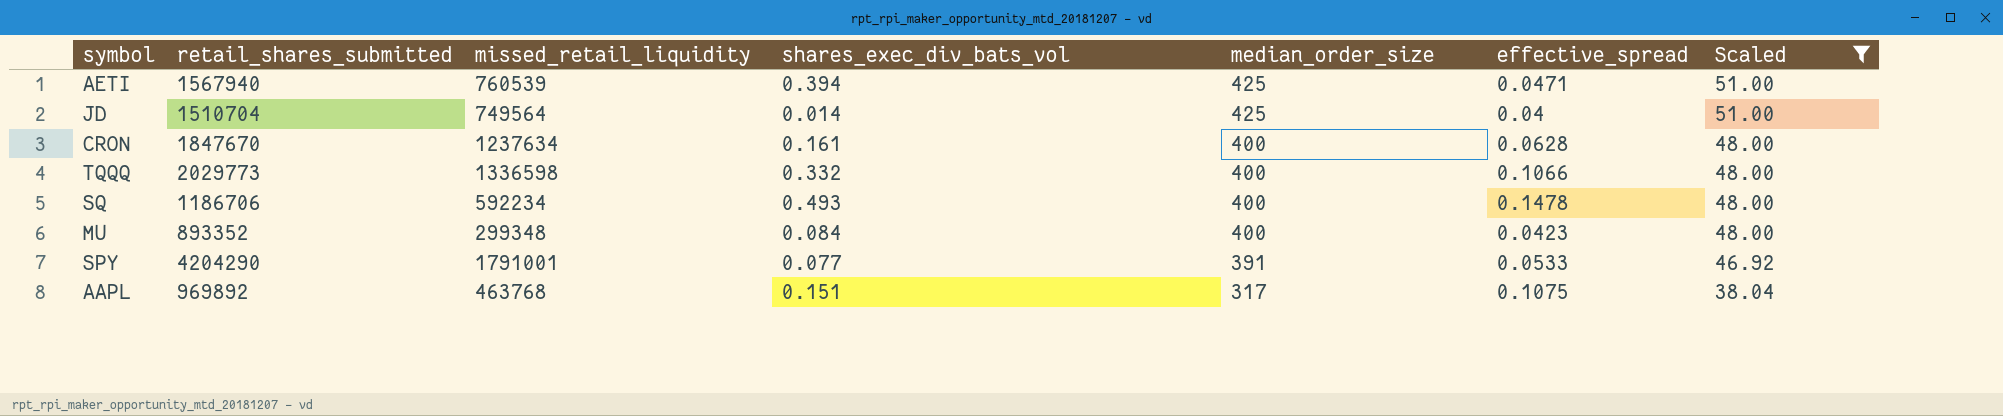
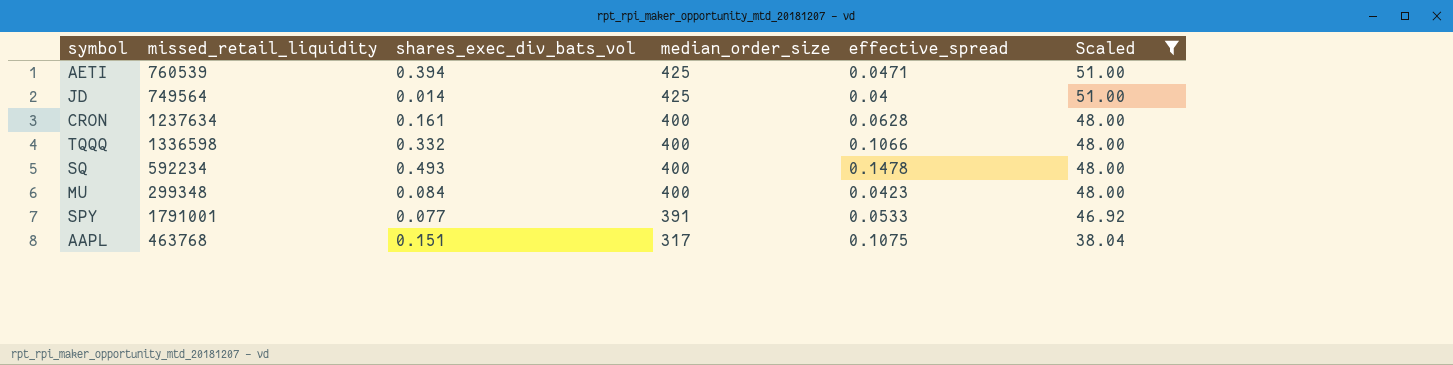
column retail_shares_submitted | position: 2 -> none

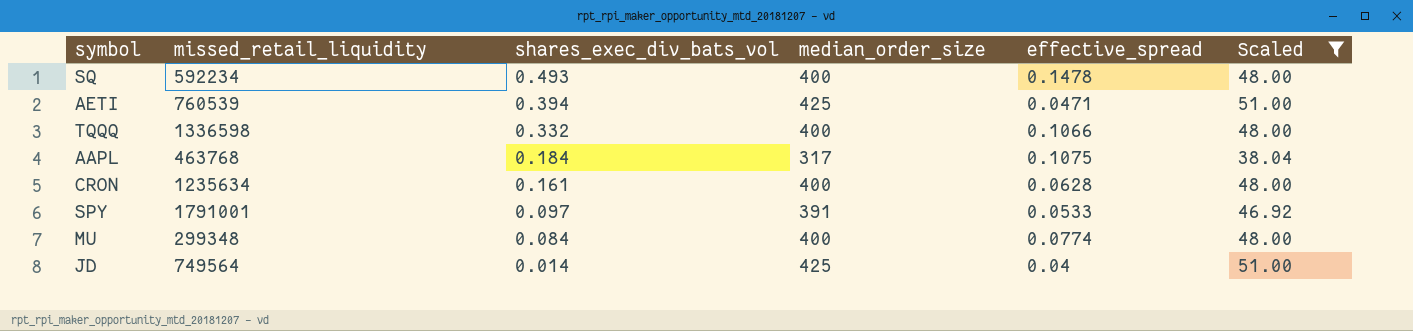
row order: median_order_size descending -> shares_exec_div_bats_vol descending
AAPL | shares_exec_div_bats_vol: 0.151 -> 0.184
CRON | missed_retail_liquidity: 1237634 -> 1235634
SPY | shares_exec_div_bats_vol: 0.077 -> 0.097
MU | effective_spread: 0.0423 -> 0.0774

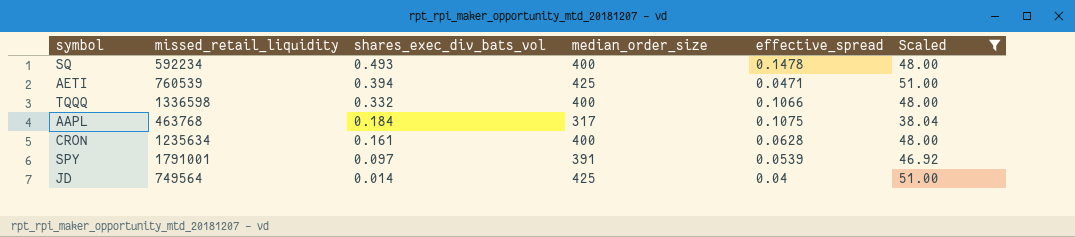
row MU: 299348 | 0.084 | 400 | 0.0774 | 48.00 -> none
SPY | effective_spread: 0.0533 -> 0.0539

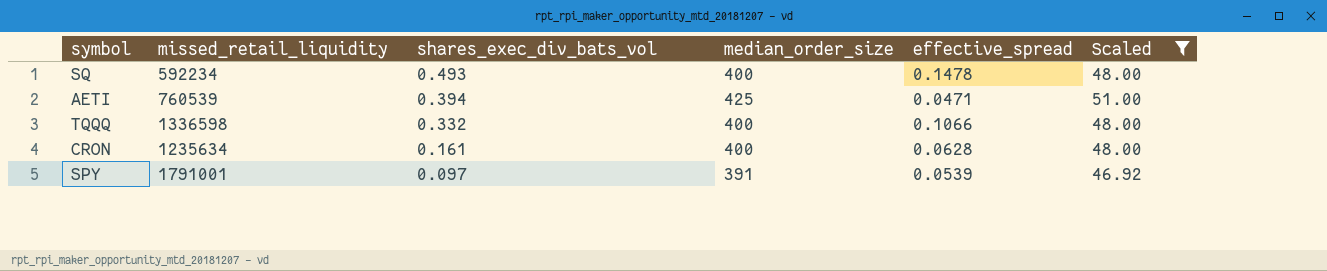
row AAPL: 463768 | 0.184 | 317 | 0.1075 | 38.04 -> none
row JD: 749564 | 0.014 | 425 | 0.04 | 51.00 -> none

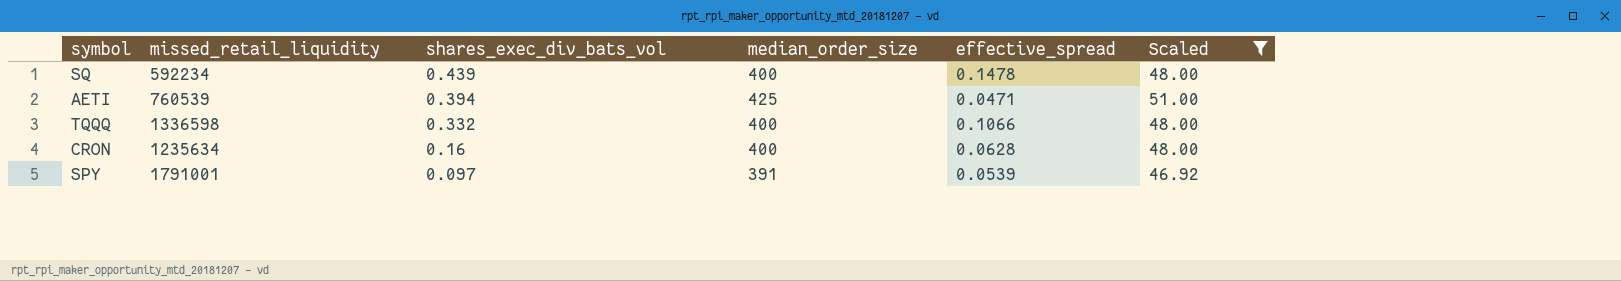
SQ | shares_exec_div_bats_vol: 0.493 -> 0.439
CRON | shares_exec_div_bats_vol: 0.161 -> 0.16

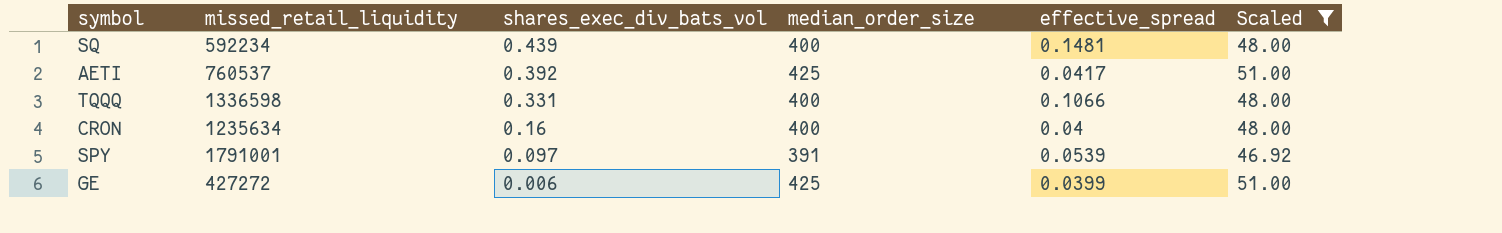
SQ | effective_spread: 0.1478 -> 0.1481
AETI | missed_retail_liquidity: 760539 -> 760537
AETI | shares_exec_div_bats_vol: 0.394 -> 0.392
AETI | effective_spread: 0.0471 -> 0.0417
TQQQ | shares_exec_div_bats_vol: 0.332 -> 0.331
CRON | effective_spread: 0.0628 -> 0.04
row GE: none -> 427272 | 0.006 | 425 | 0.0399 | 51.00

